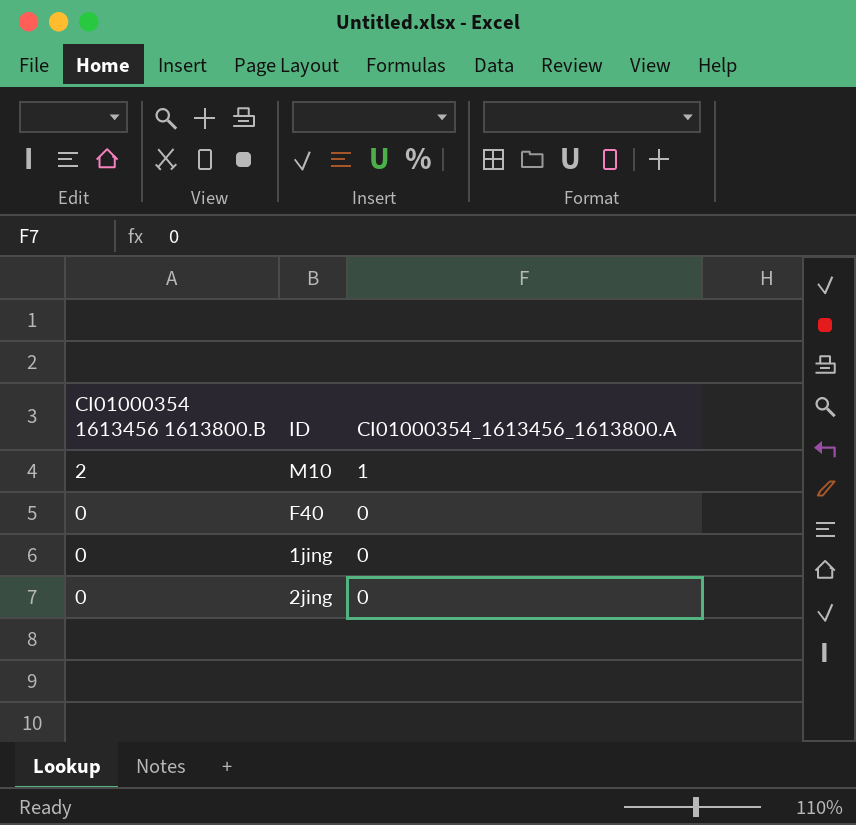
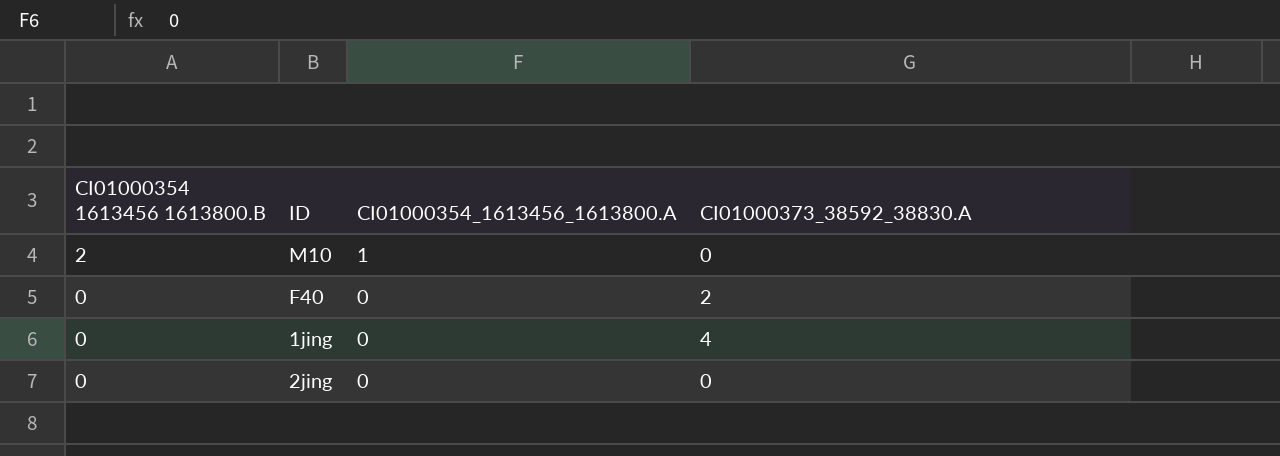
column CI01000373_38592_38830.A | position: none -> 4

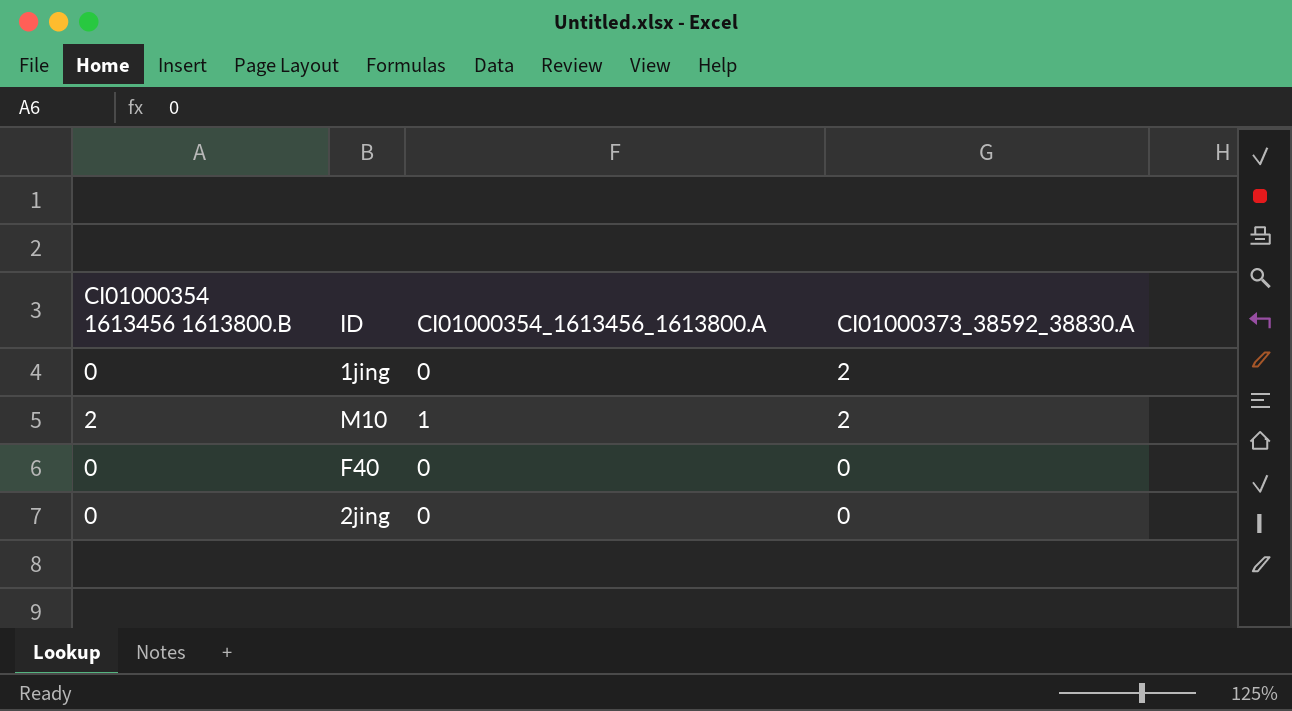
row order: CI01000354 1613456 1613800.B descending -> CI01000373_38592_38830.A descending
1jing | CI01000373_38592_38830.A: 4 -> 2
M10 | CI01000373_38592_38830.A: 0 -> 2
F40 | CI01000373_38592_38830.A: 2 -> 0

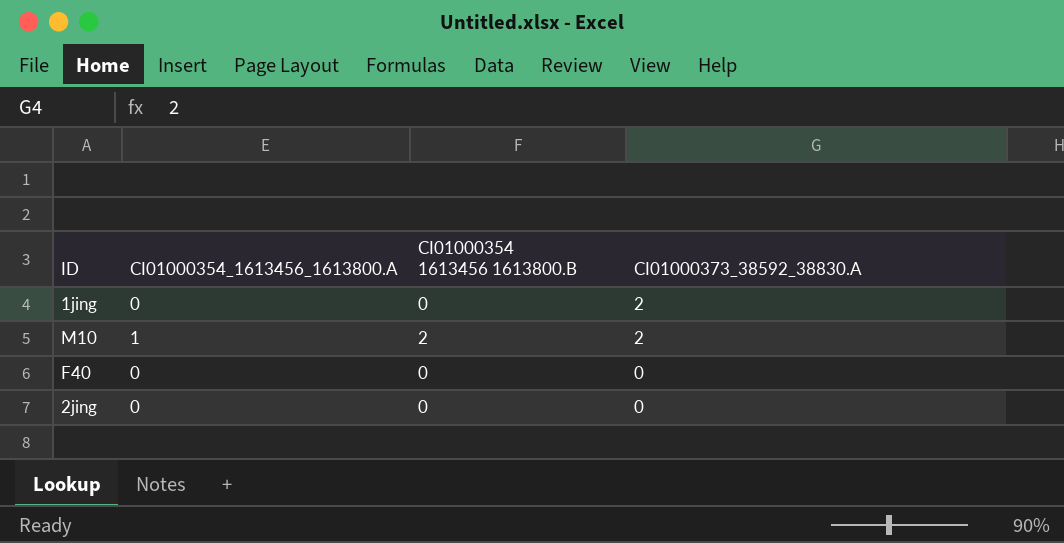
column CI01000354 1613456 1613800.B | position: 1 -> 3

